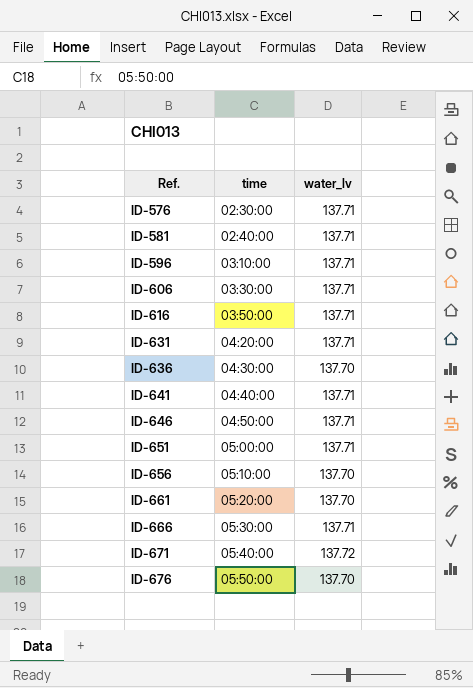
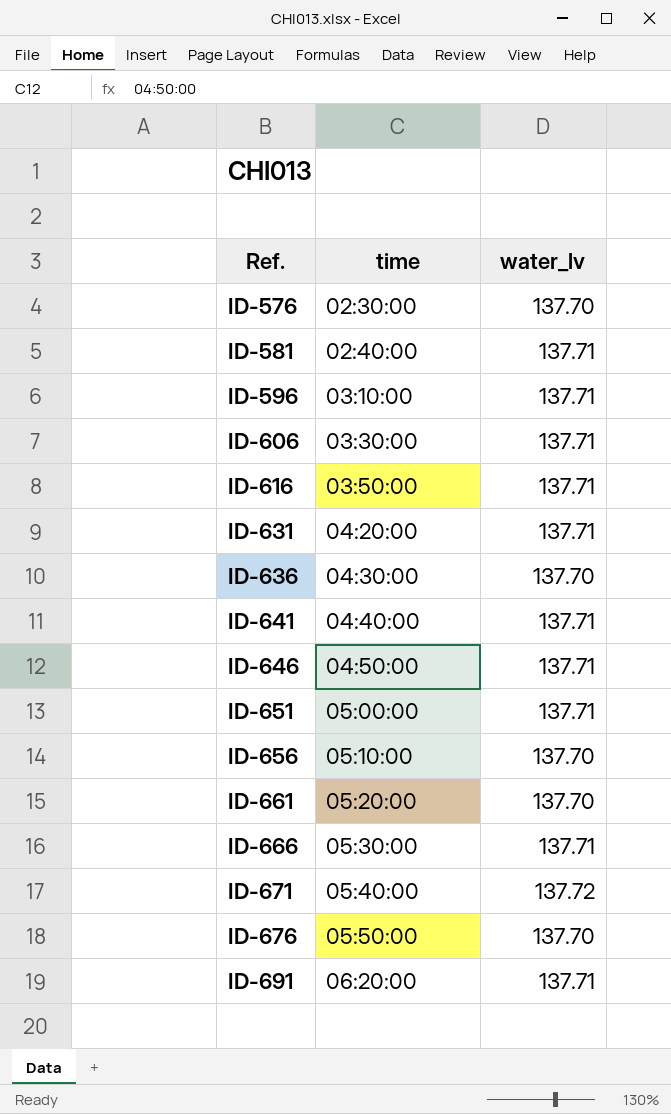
ID-576 | water_lv: 137.71 -> 137.70
row ID-691: none -> 06:20:00 | 137.71

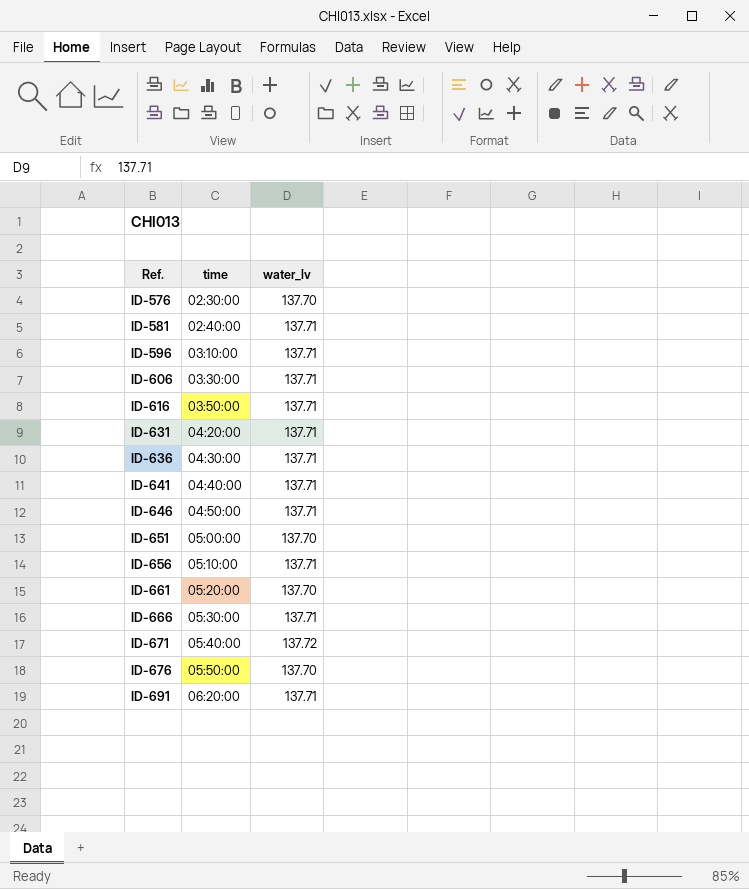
ID-636 | water_lv: 137.70 -> 137.71
ID-651 | water_lv: 137.71 -> 137.70
ID-656 | water_lv: 137.70 -> 137.71

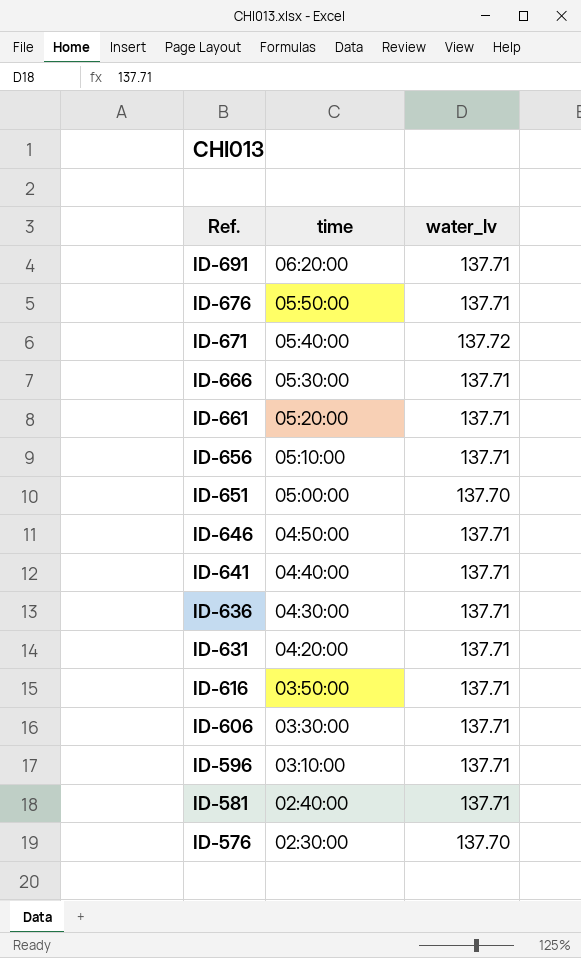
row order: Ref. ascending -> Ref. descending
ID-676 | water_lv: 137.70 -> 137.71
ID-661 | water_lv: 137.70 -> 137.71

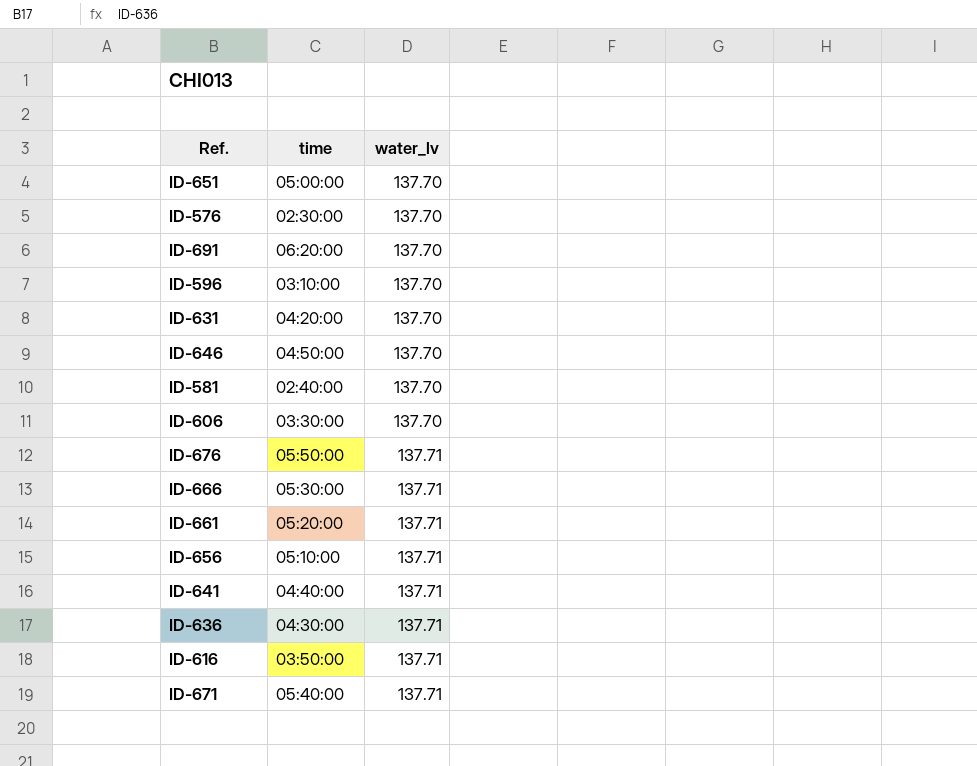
row order: Ref. descending -> water_lv ascending
ID-691 | water_lv: 137.71 -> 137.70
ID-596 | water_lv: 137.71 -> 137.70
ID-631 | water_lv: 137.71 -> 137.70
ID-646 | water_lv: 137.71 -> 137.70
ID-581 | water_lv: 137.71 -> 137.70
ID-606 | water_lv: 137.71 -> 137.70
ID-671 | water_lv: 137.72 -> 137.71

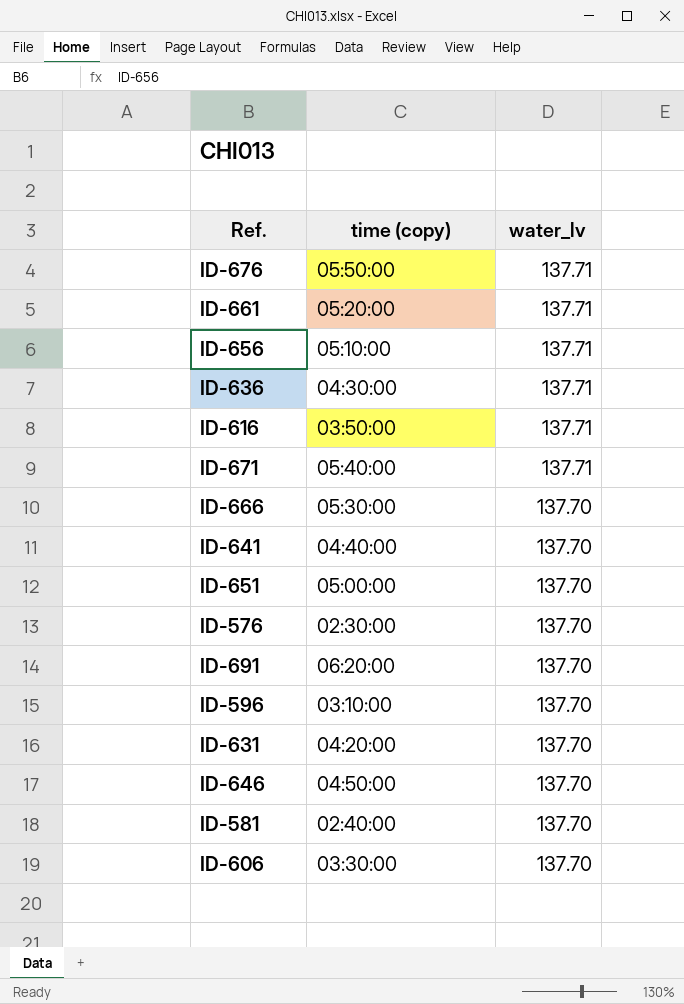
row order: water_lv ascending -> water_lv descending
column name: time -> time (copy)
ID-666 | water_lv: 137.71 -> 137.70
ID-641 | water_lv: 137.71 -> 137.70

